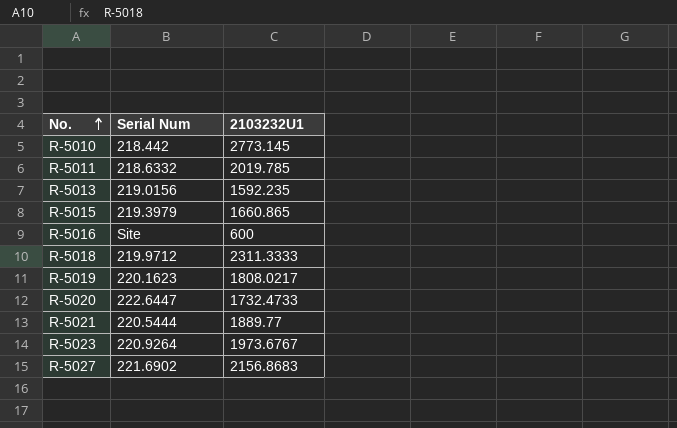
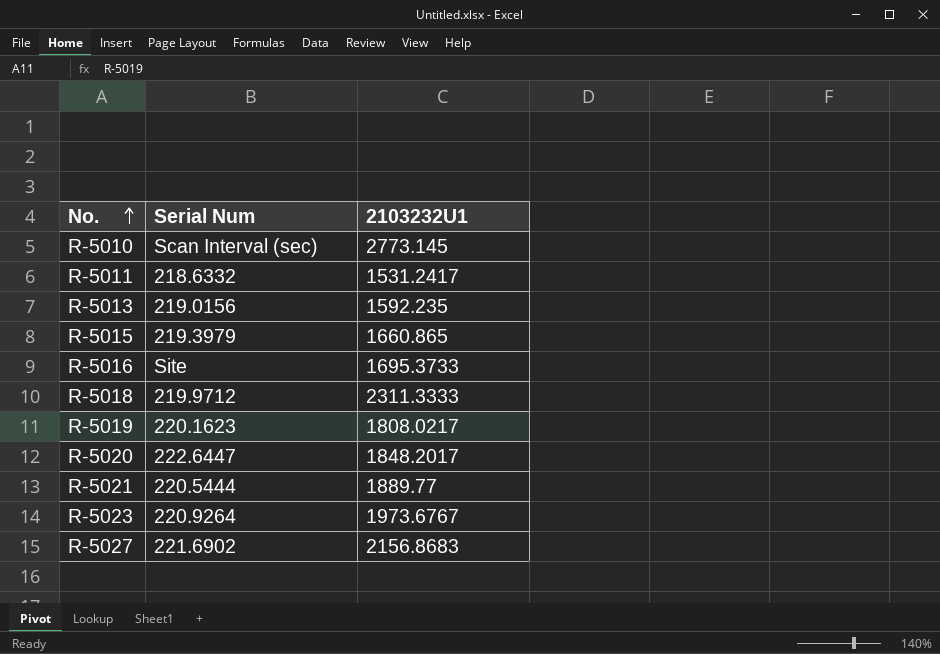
R-5010 | Serial Num: 218.442 -> Scan Interval (sec)
R-5011 | 2103232U1: 2019.785 -> 1531.2417
R-5016 | 2103232U1: 600 -> 1695.3733
R-5020 | 2103232U1: 1732.4733 -> 1848.2017

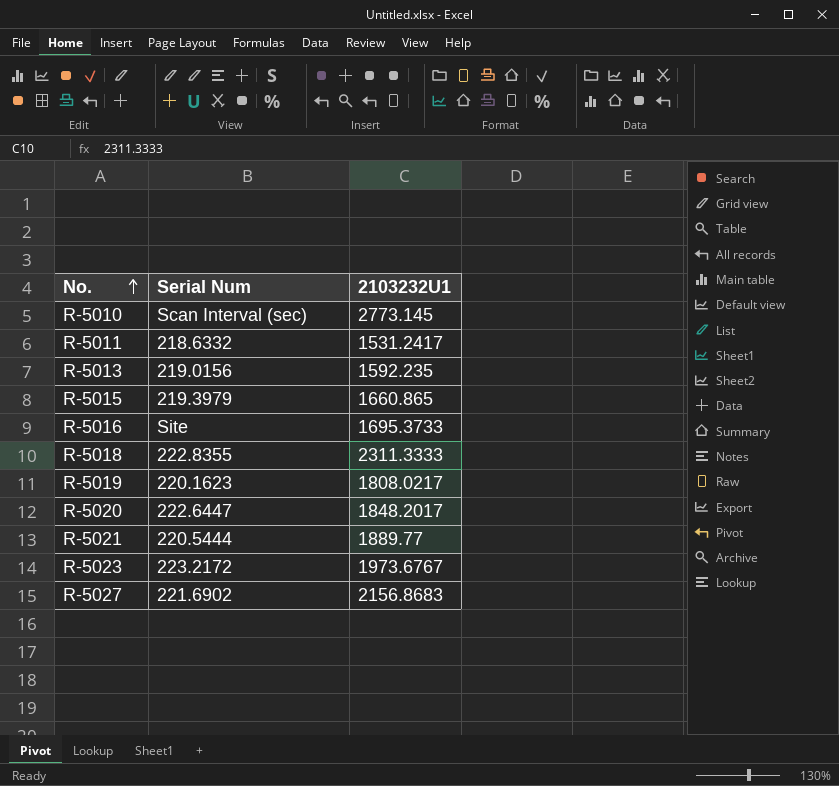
R-5018 | Serial Num: 219.9712 -> 222.8355
R-5023 | Serial Num: 220.9264 -> 223.2172

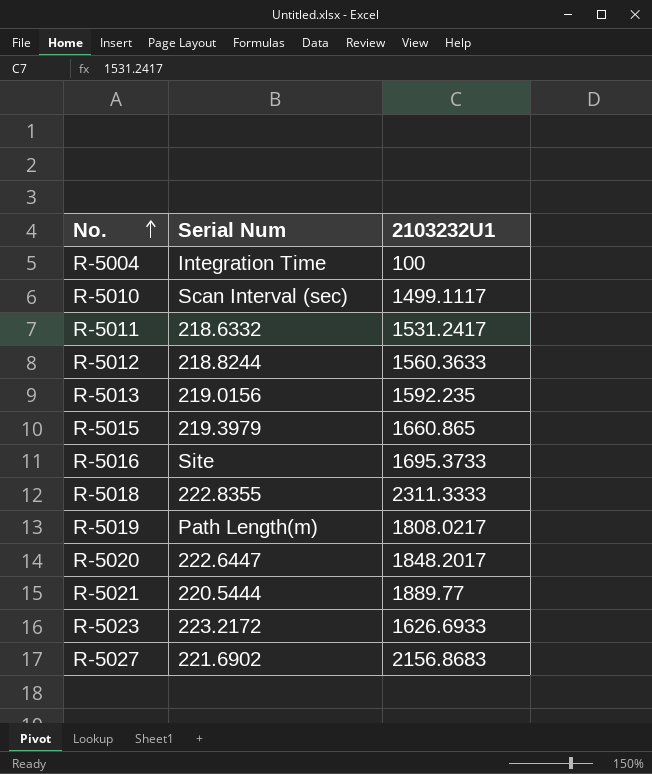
row R-5004: none -> Integration Time | 100
R-5010 | 2103232U1: 2773.145 -> 1499.1117
row R-5012: none -> 218.8244 | 1560.3633
R-5019 | Serial Num: 220.1623 -> Path Length(m)
R-5023 | 2103232U1: 1973.6767 -> 1626.6933

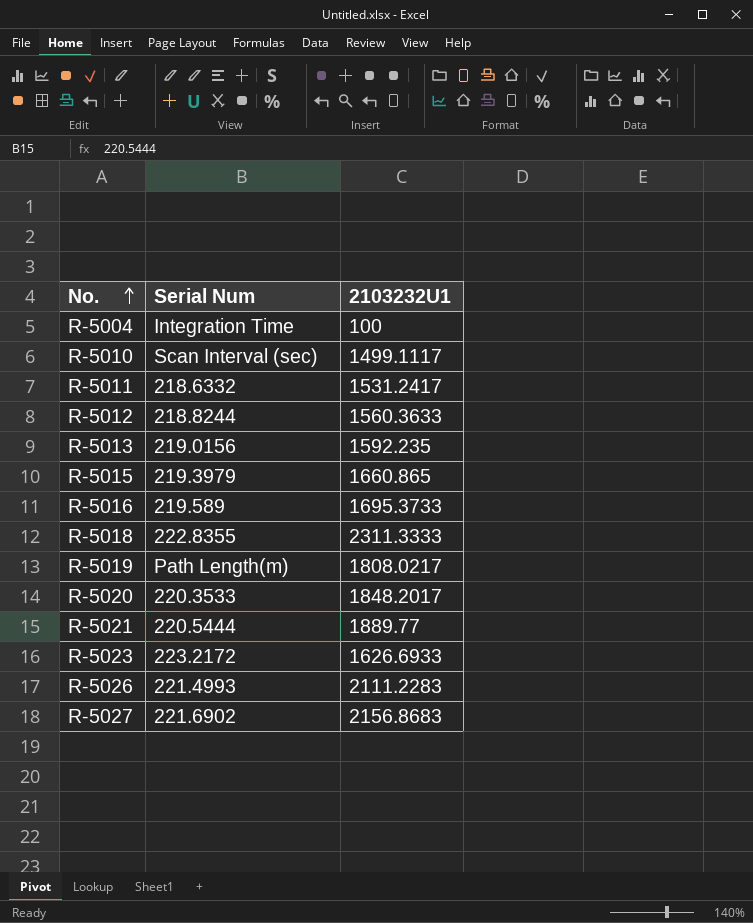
R-5016 | Serial Num: Site -> 219.589
R-5020 | Serial Num: 222.6447 -> 220.3533
row R-5026: none -> 221.4993 | 2111.2283

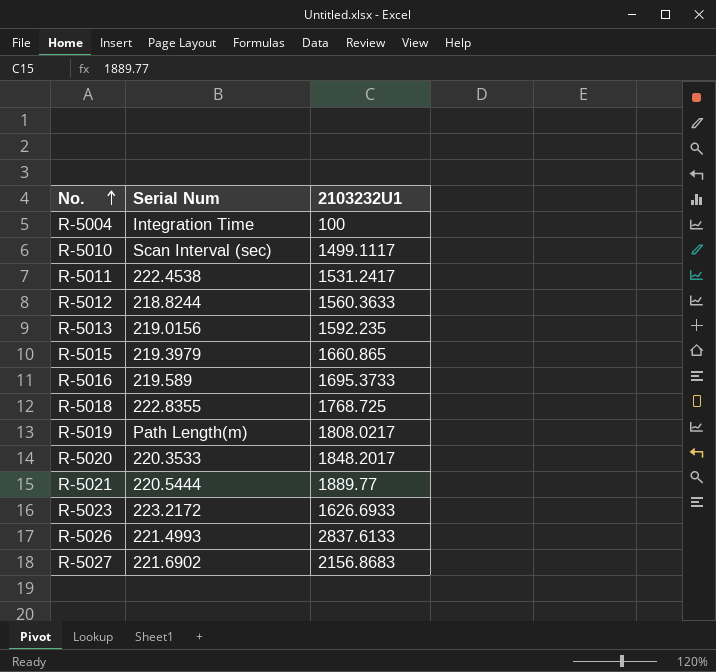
R-5011 | Serial Num: 218.6332 -> 222.4538
R-5018 | 2103232U1: 2311.3333 -> 1768.725
R-5026 | 2103232U1: 2111.2283 -> 2837.6133

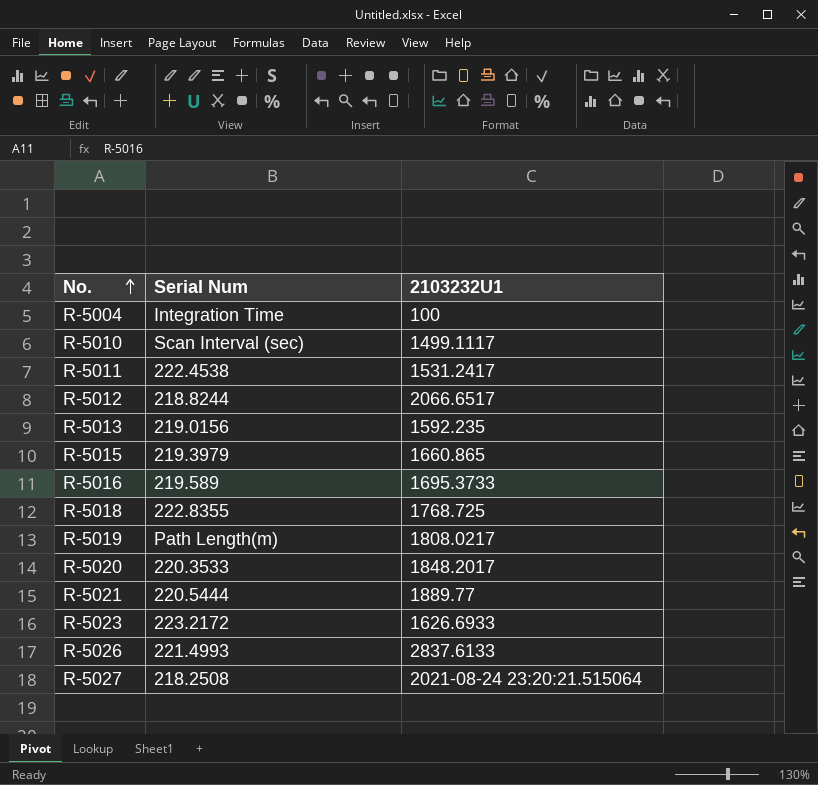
R-5012 | 2103232U1: 1560.3633 -> 2066.6517
R-5027 | Serial Num: 221.6902 -> 218.2508
R-5027 | 2103232U1: 2156.8683 -> 2021-08-24 23:20:21.515064

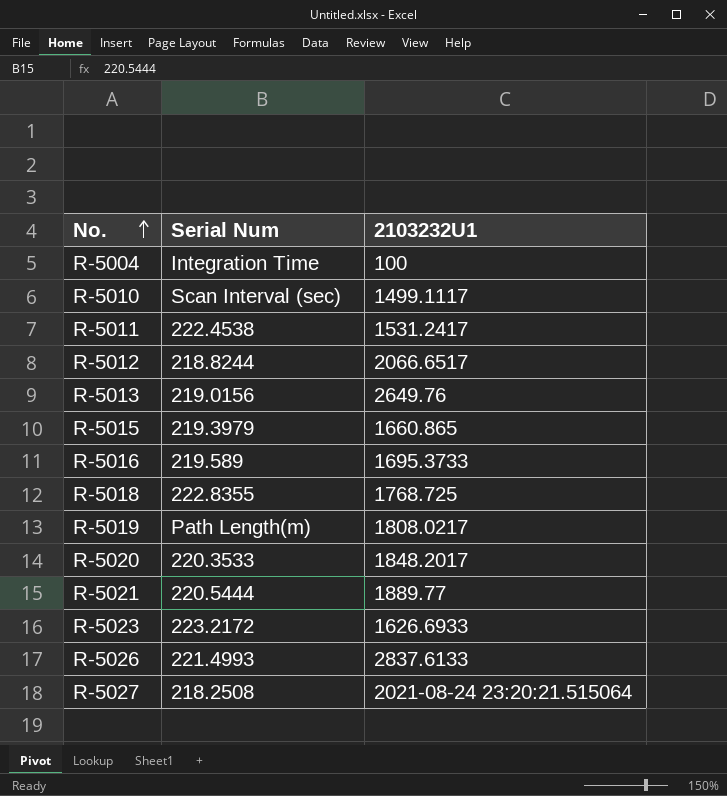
R-5013 | 2103232U1: 1592.235 -> 2649.76

